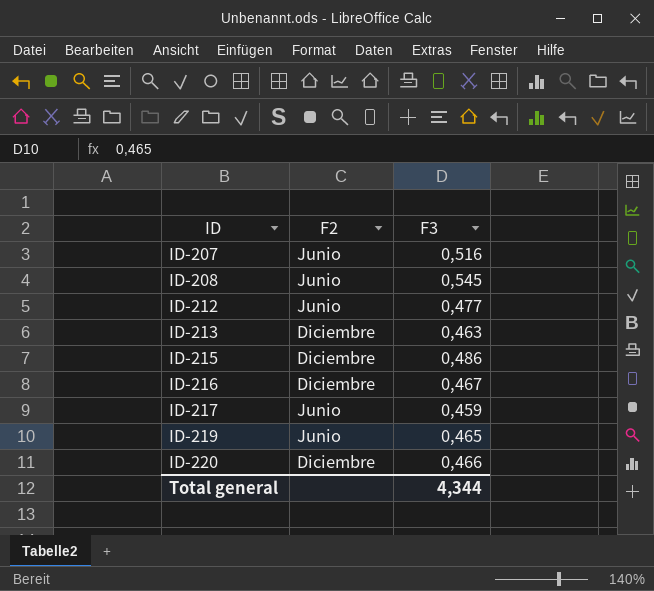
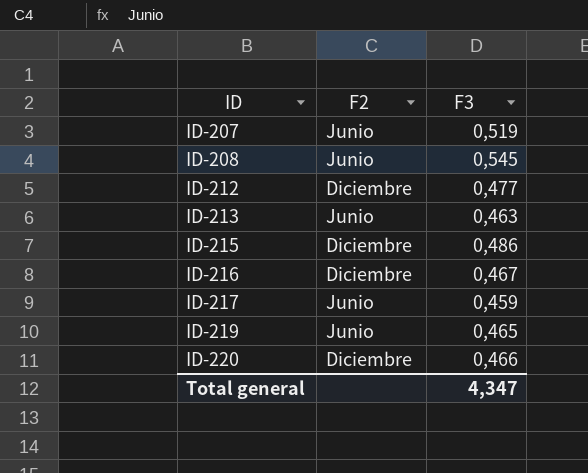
ID-207 | F3: 0,516 -> 0,519
ID-212 | F2: Junio -> Diciembre
ID-213 | F2: Diciembre -> Junio
Total general | F3: 4,344 -> 4,347

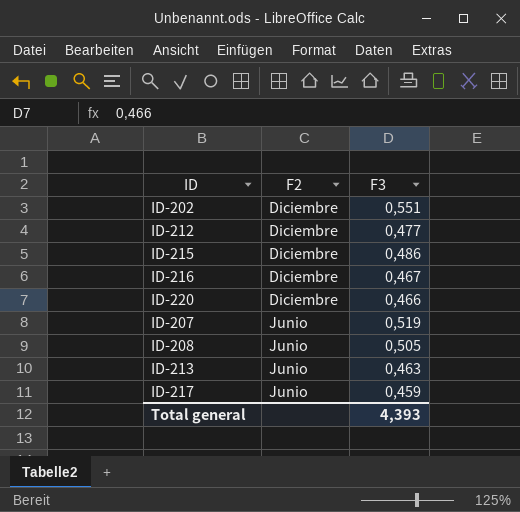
row order: ID ascending -> F2 descending
row ID-219: Junio | 0,465 -> none
row ID-202: none -> Diciembre | 0,551
ID-208 | F3: 0,545 -> 0,505
Total general | F3: 4,347 -> 4,393

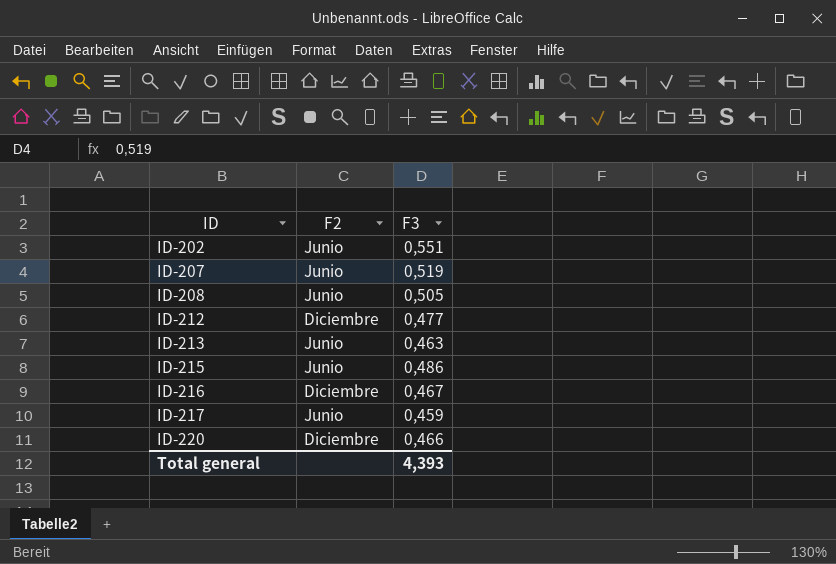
row order: F2 descending -> ID ascending
ID-202 | F2: Diciembre -> Junio
ID-215 | F2: Diciembre -> Junio

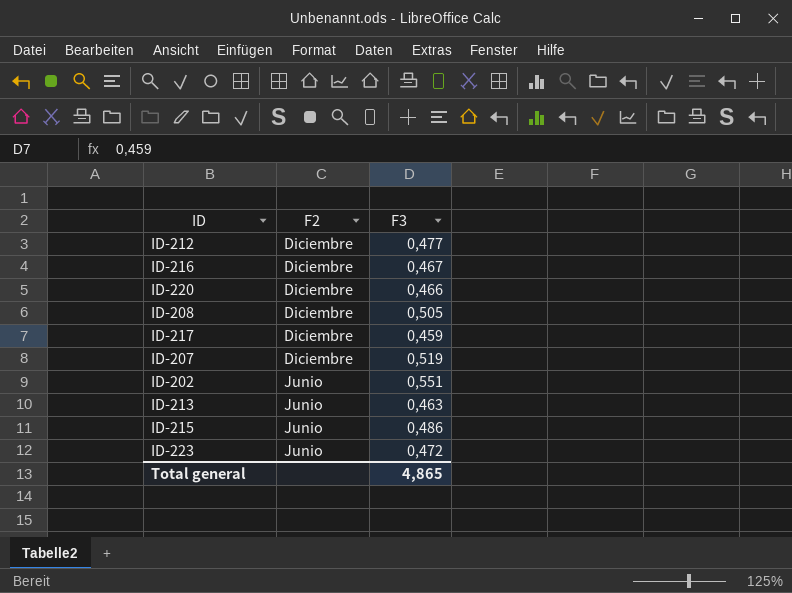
row order: ID ascending -> F2 descending
ID-208 | F2: Junio -> Diciembre
ID-217 | F2: Junio -> Diciembre
ID-207 | F2: Junio -> Diciembre
row ID-223: none -> Junio | 0,472
Total general | F3: 4,393 -> 4,865

